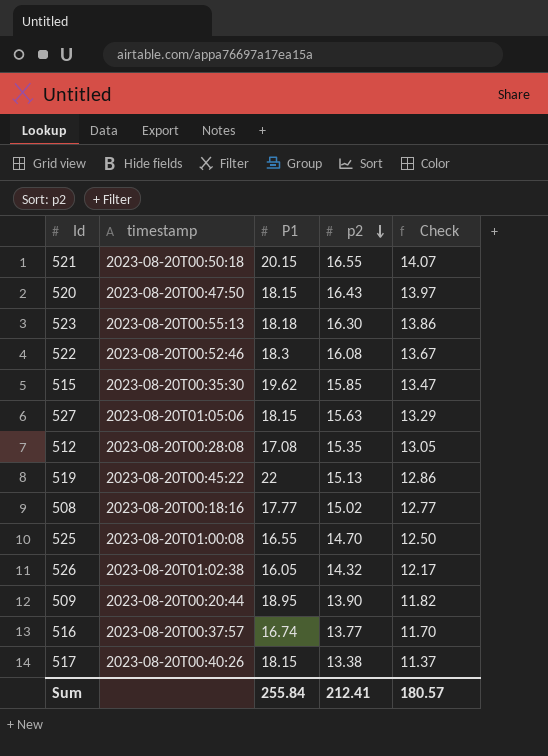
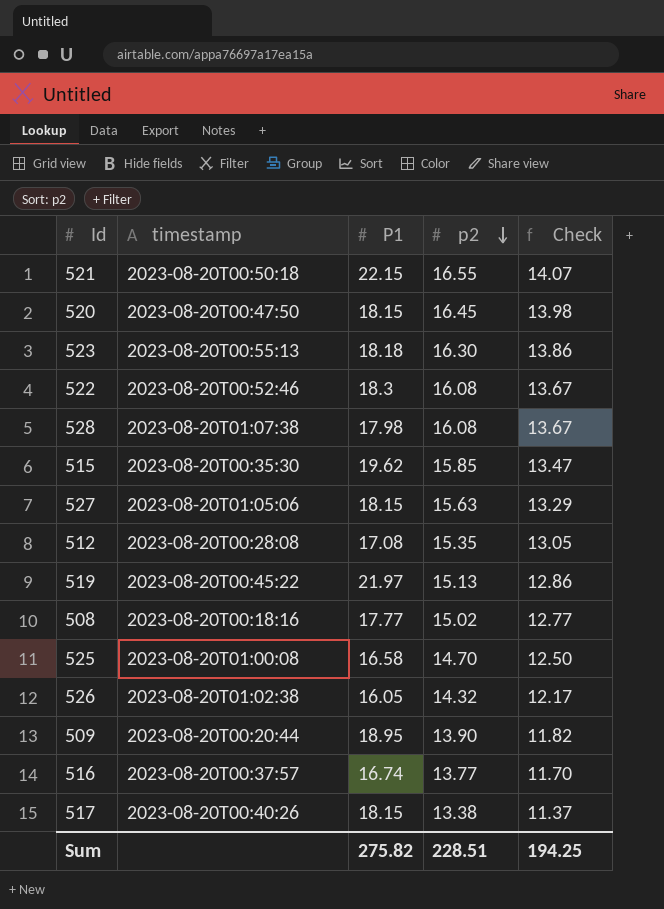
521 | P1: 20.15 -> 22.15
520 | p2: 16.43 -> 16.45
520 | Check: 13.97 -> 13.98
row 528: none -> 2023-08-20T01:07:38 | 17.98 | 16.08 | 13.67
519 | P1: 22 -> 21.97
525 | P1: 16.55 -> 16.58
Sum | P1: 255.84 -> 275.82
Sum | p2: 212.41 -> 228.51
Sum | Check: 180.57 -> 194.25

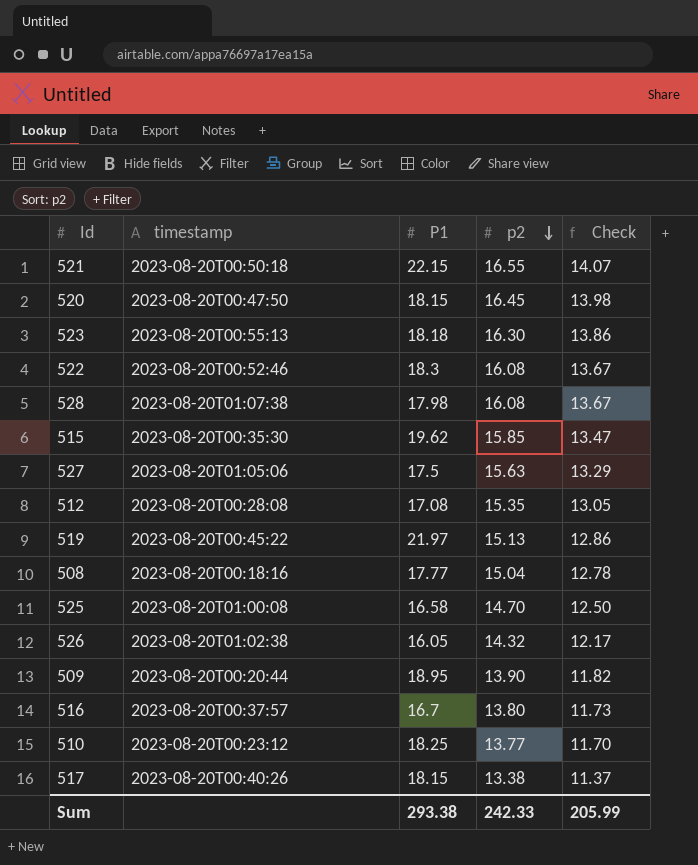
527 | P1: 18.15 -> 17.5
508 | p2: 15.02 -> 15.04
508 | Check: 12.77 -> 12.78
516 | P1: 16.74 -> 16.7
516 | p2: 13.77 -> 13.80
516 | Check: 11.70 -> 11.73
row 510: none -> 2023-08-20T00:23:12 | 18.25 | 13.77 | 11.70
Sum | P1: 275.82 -> 293.38
Sum | p2: 228.51 -> 242.33
Sum | Check: 194.25 -> 205.99

